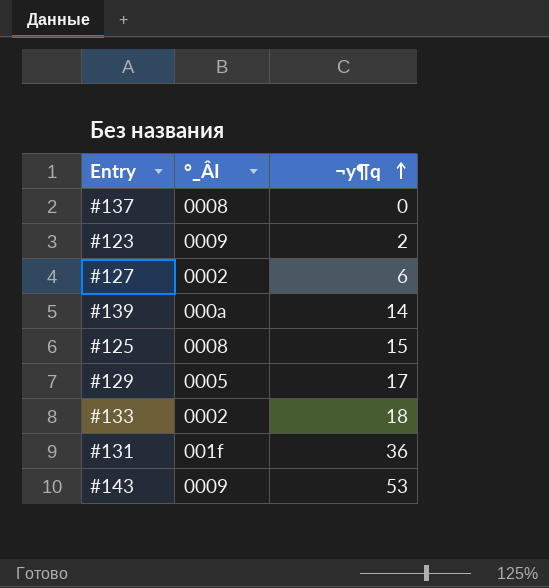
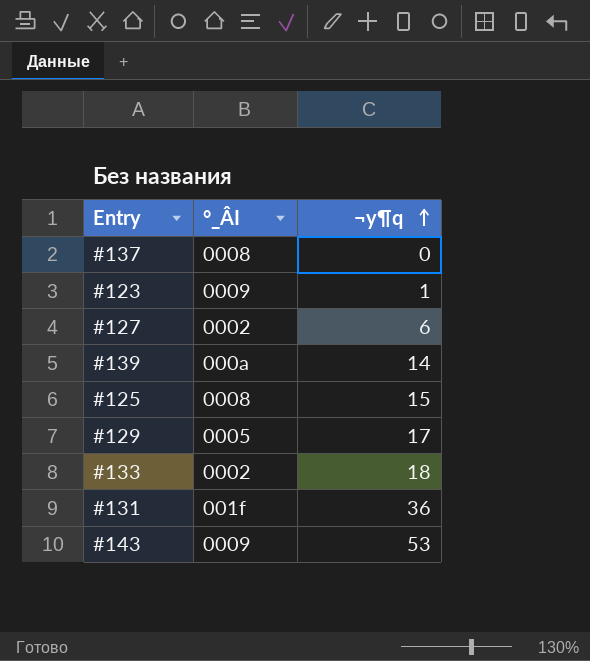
#123 | ¬y¶q: 2 -> 1

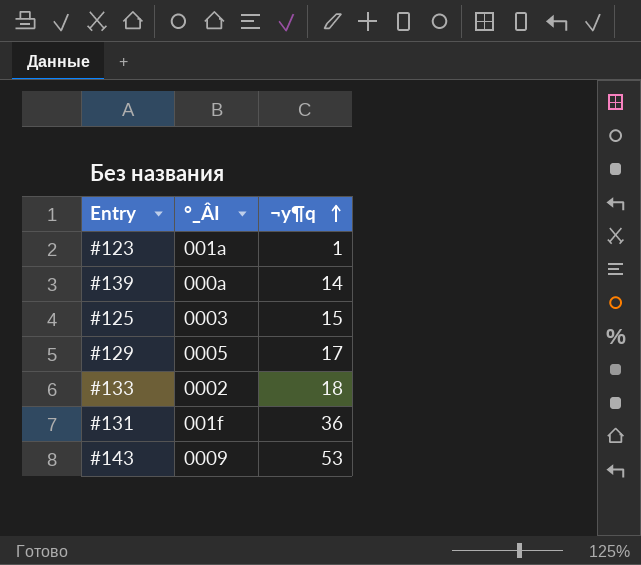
row #137: 0008 | 0 -> none
row #127: 0002 | 6 -> none
#123 | °_ÂI: 0009 -> 001a
#125 | °_ÂI: 0008 -> 0003

